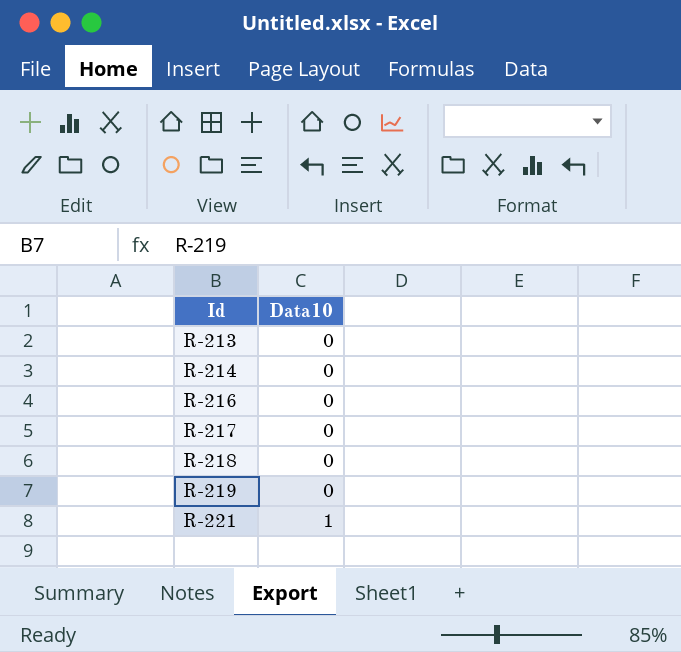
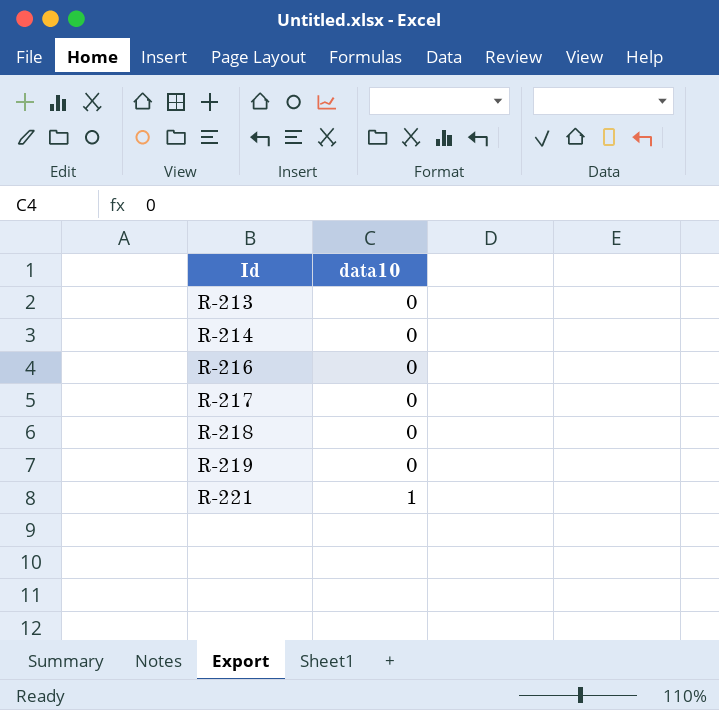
column name: Data10 -> data10

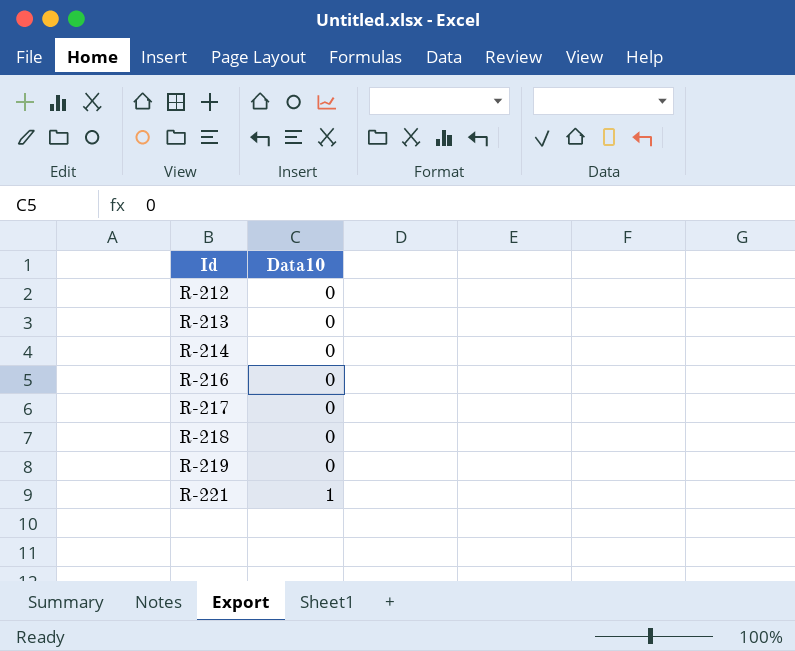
column name: data10 -> Data10
row R-212: none -> 0

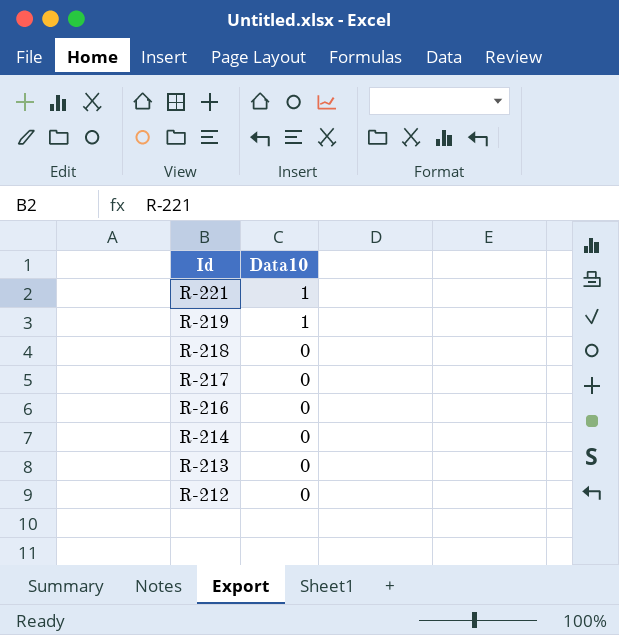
row order: Id ascending -> Id descending
R-219 | Data10: 0 -> 1

